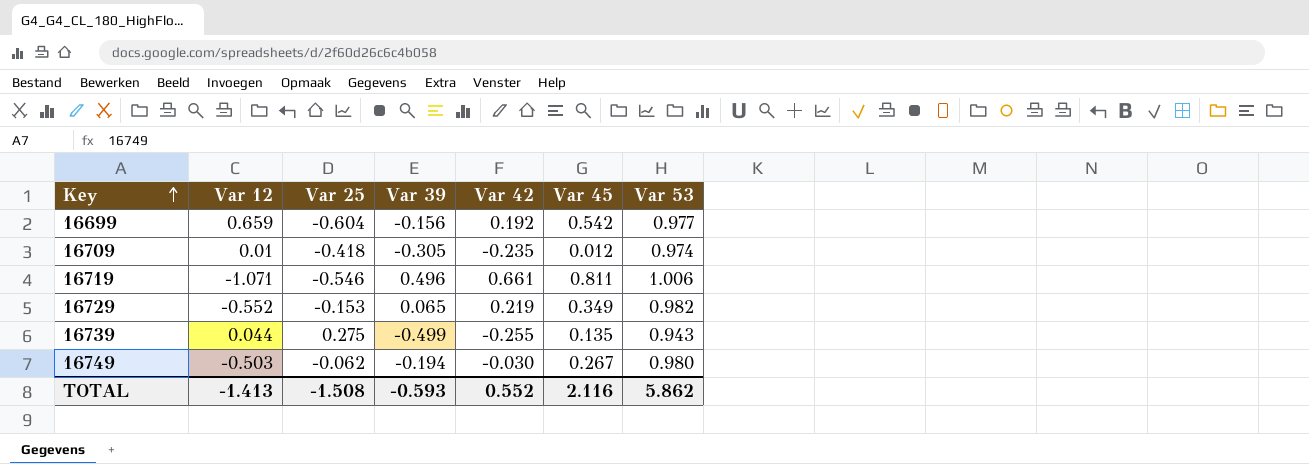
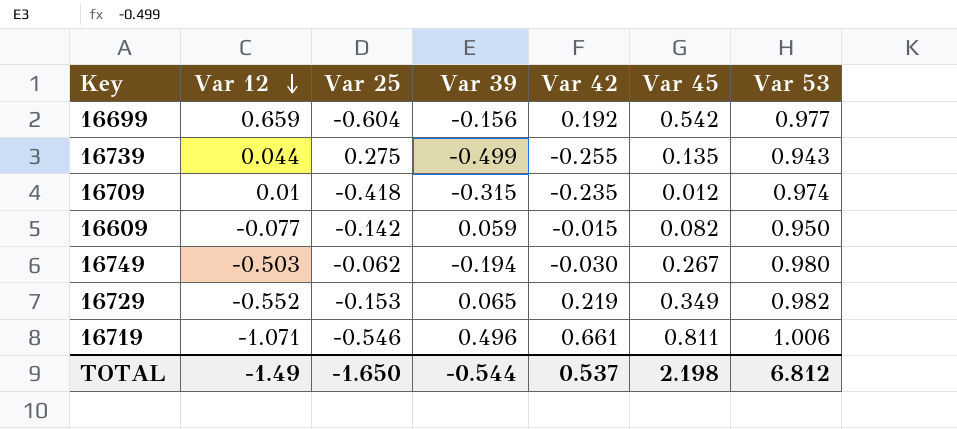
row order: Key ascending -> Var 12 descending
16709 | Var 39: -0.305 -> -0.315
row 16609: none -> -0.077 | -0.142 | 0.059 | -0.015 | 0.082 | 0.950
TOTAL | Var 12: -1.413 -> -1.49
TOTAL | Var 25: -1.508 -> -1.650
TOTAL | Var 39: -0.593 -> -0.544
TOTAL | Var 42: 0.552 -> 0.537
TOTAL | Var 45: 2.116 -> 2.198
TOTAL | Var 53: 5.862 -> 6.812

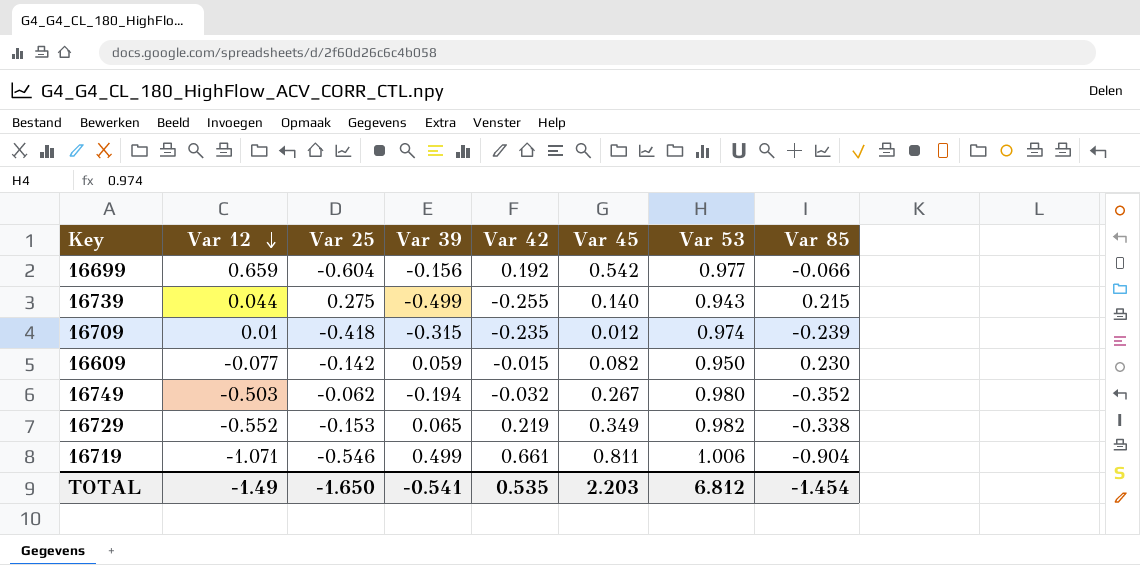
column Var 85 | position: none -> 8
16739 | Var 45: 0.135 -> 0.140
16749 | Var 42: -0.030 -> -0.032
16719 | Var 39: 0.496 -> 0.499
TOTAL | Var 39: -0.544 -> -0.541
TOTAL | Var 42: 0.537 -> 0.535
TOTAL | Var 45: 2.198 -> 2.203

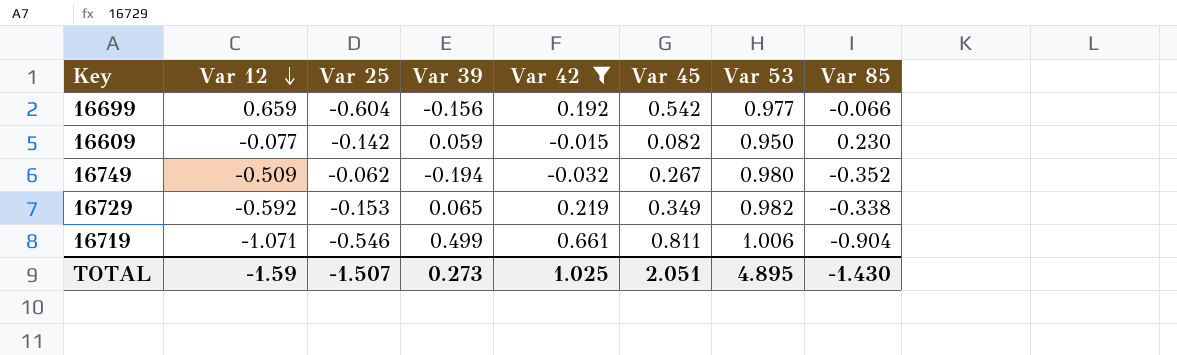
filter: none -> Var 42 >= -0.032
16749 | Var 12: -0.503 -> -0.509
16729 | Var 12: -0.552 -> -0.592
TOTAL | Var 12: -1.49 -> -1.59
TOTAL | Var 25: -1.650 -> -1.507
TOTAL | Var 39: -0.541 -> 0.273
TOTAL | Var 42: 0.535 -> 1.025
TOTAL | Var 45: 2.203 -> 2.051
TOTAL | Var 53: 6.812 -> 4.895
TOTAL | Var 85: -1.454 -> -1.430

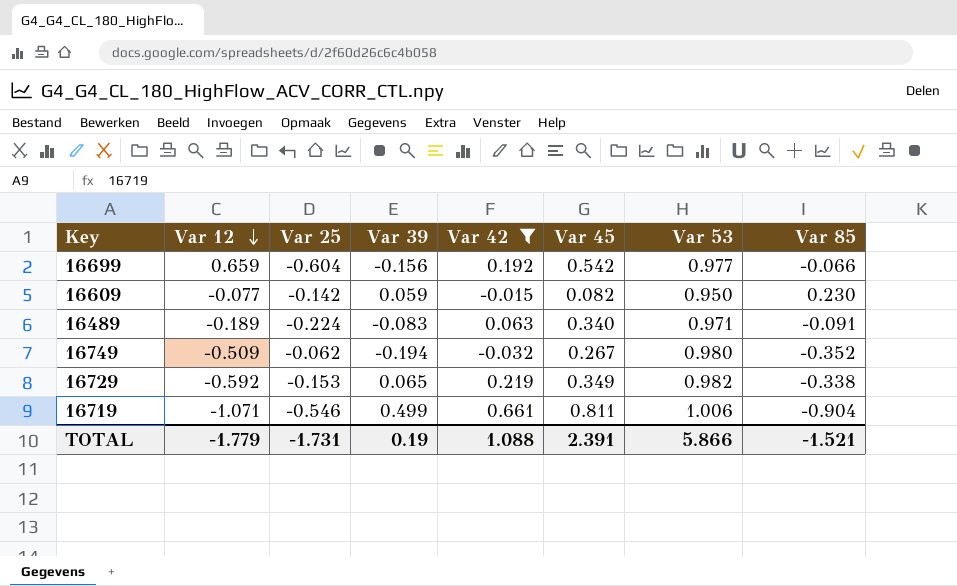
row 16489: none -> -0.189 | -0.224 | -0.083 | 0.063 | 0.340 | 0.971 | -0.091
TOTAL | Var 12: -1.59 -> -1.779
TOTAL | Var 25: -1.507 -> -1.731
TOTAL | Var 39: 0.273 -> 0.19
TOTAL | Var 42: 1.025 -> 1.088
TOTAL | Var 45: 2.051 -> 2.391
TOTAL | Var 53: 4.895 -> 5.866
TOTAL | Var 85: -1.430 -> -1.521

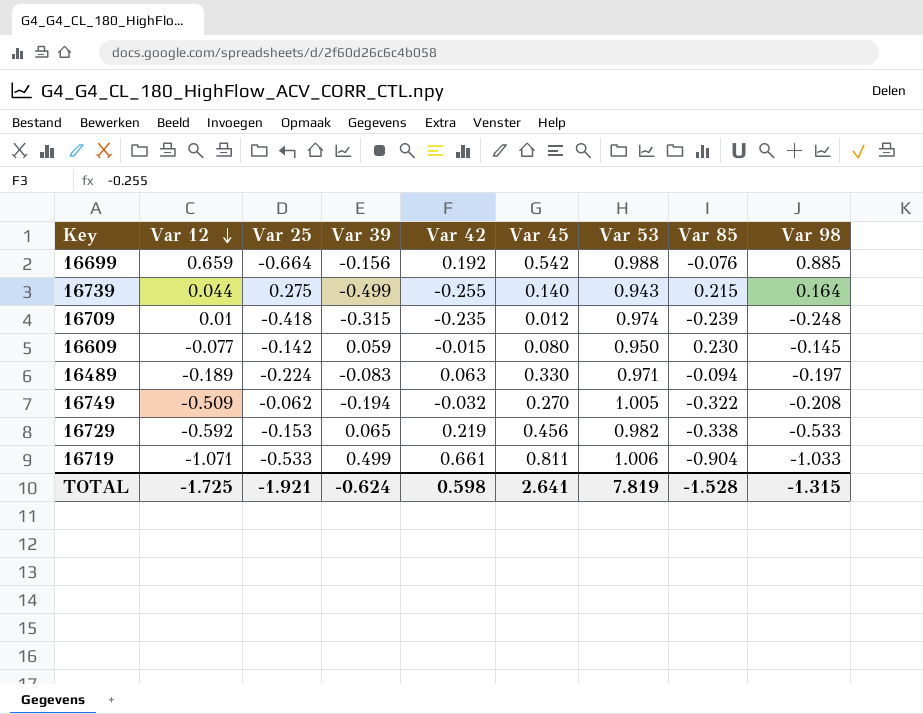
filter: Var 42 >= -0.032 -> none
column Var 98 | position: none -> 9
16699 | Var 25: -0.604 -> -0.664
16699 | Var 53: 0.977 -> 0.988
16699 | Var 85: -0.066 -> -0.076
16609 | Var 45: 0.082 -> 0.080
16489 | Var 45: 0.340 -> 0.330
16489 | Var 85: -0.091 -> -0.094
16749 | Var 45: 0.267 -> 0.270
16749 | Var 53: 0.980 -> 1.005
16749 | Var 85: -0.352 -> -0.322
16729 | Var 45: 0.349 -> 0.456
16719 | Var 25: -0.546 -> -0.533
TOTAL | Var 12: -1.779 -> -1.725
TOTAL | Var 25: -1.731 -> -1.921
TOTAL | Var 39: 0.19 -> -0.624
TOTAL | Var 42: 1.088 -> 0.598
TOTAL | Var 45: 2.391 -> 2.641
TOTAL | Var 53: 5.866 -> 7.819
TOTAL | Var 85: -1.521 -> -1.528

